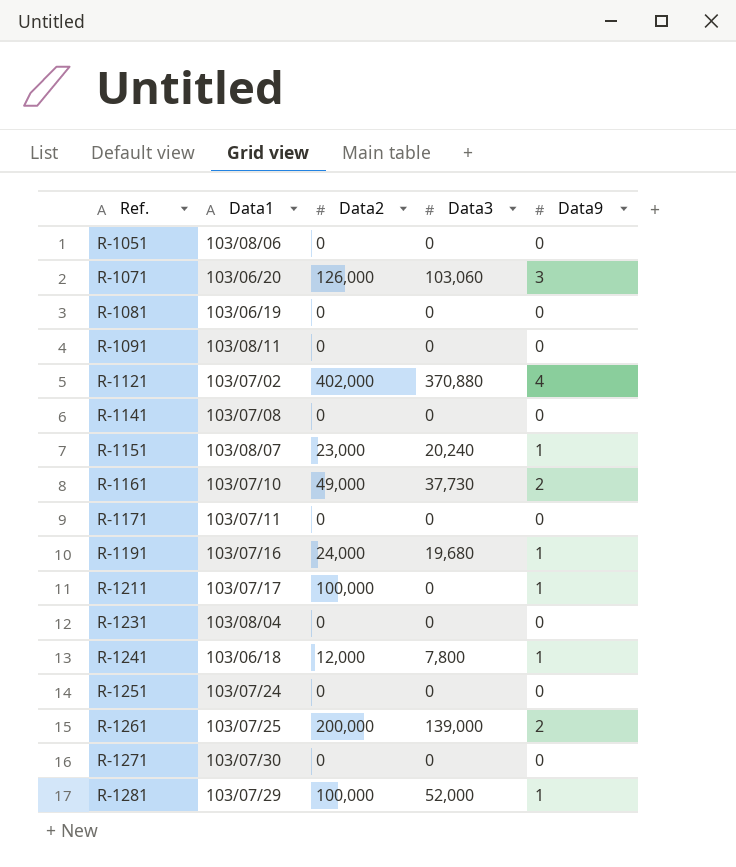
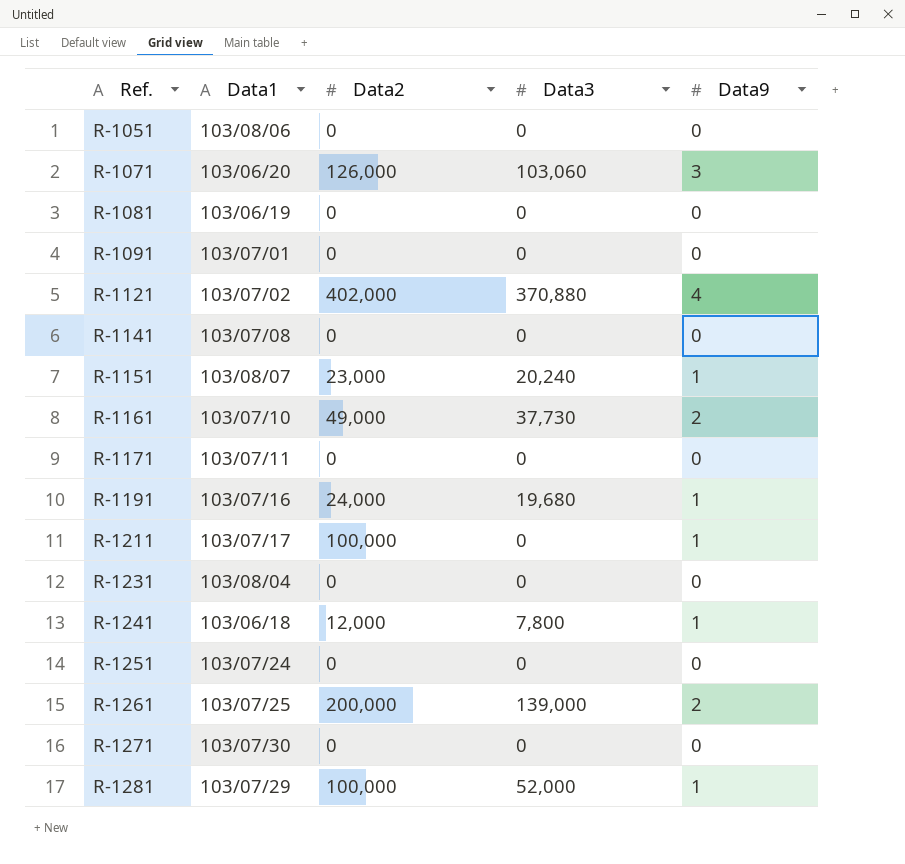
R-1091 | Data1: 103/08/11 -> 103/07/01

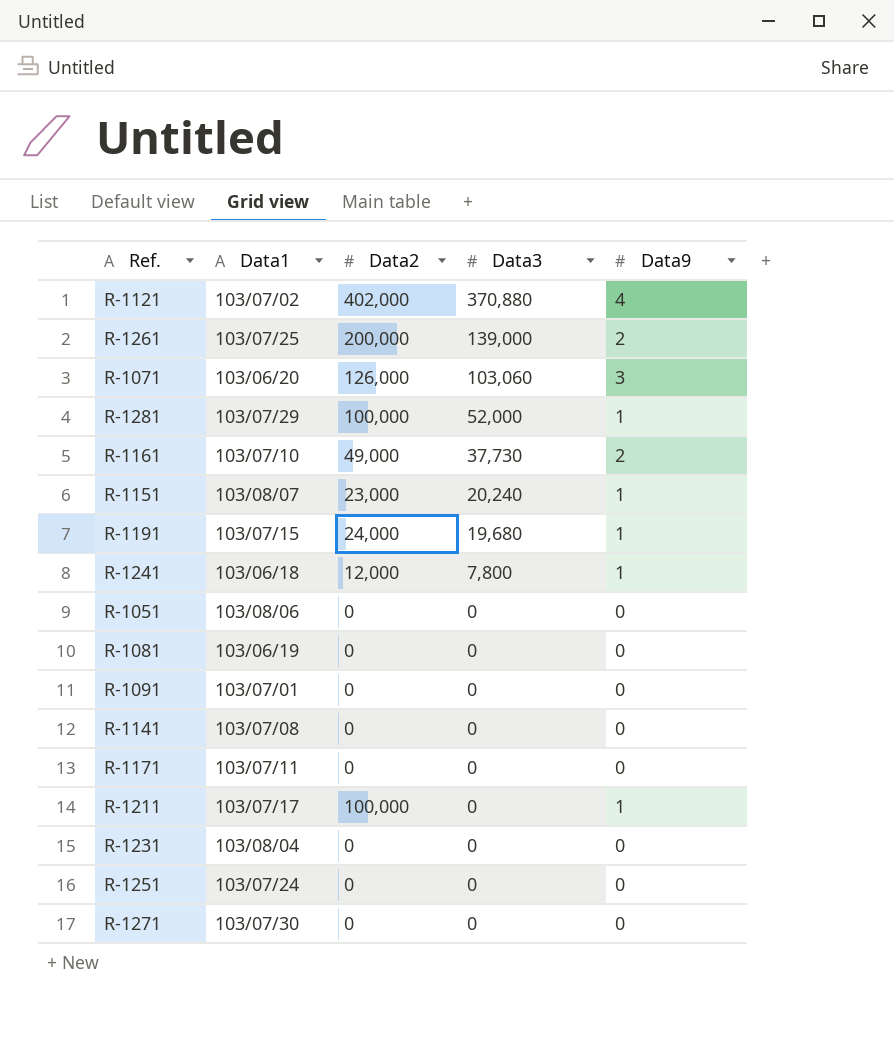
row order: Ref. ascending -> Data3 descending
R-1191 | Data1: 103/07/16 -> 103/07/15

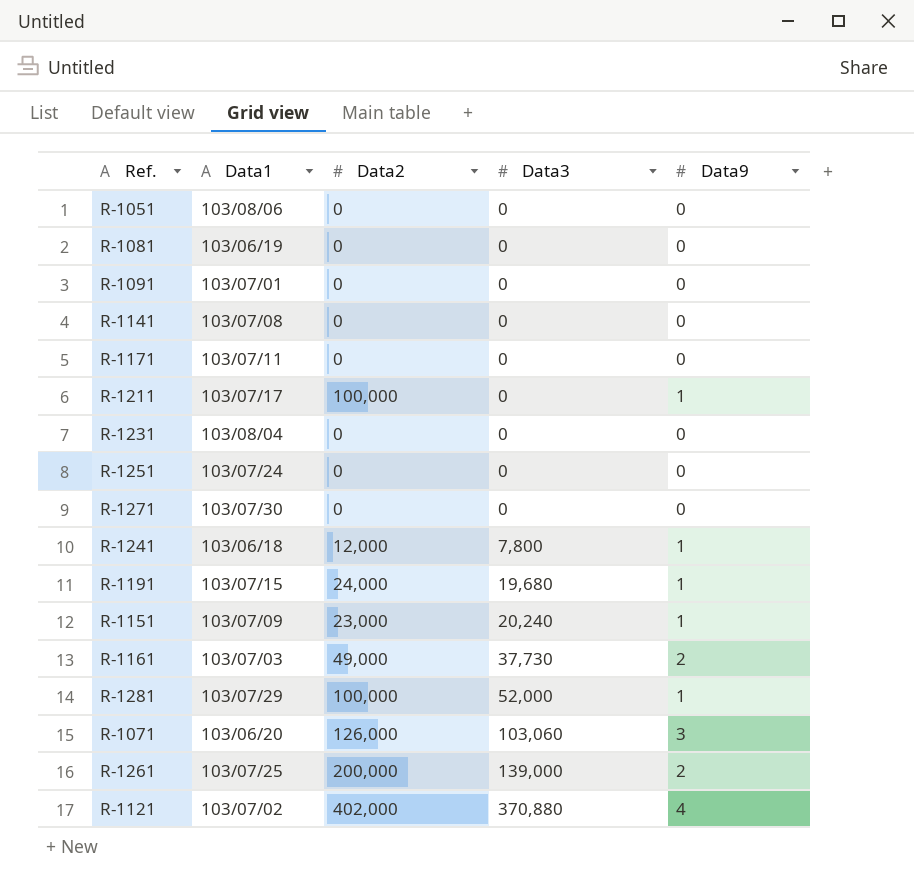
row order: Data3 descending -> Data3 ascending
R-1151 | Data1: 103/08/07 -> 103/07/09
R-1161 | Data1: 103/07/10 -> 103/07/03

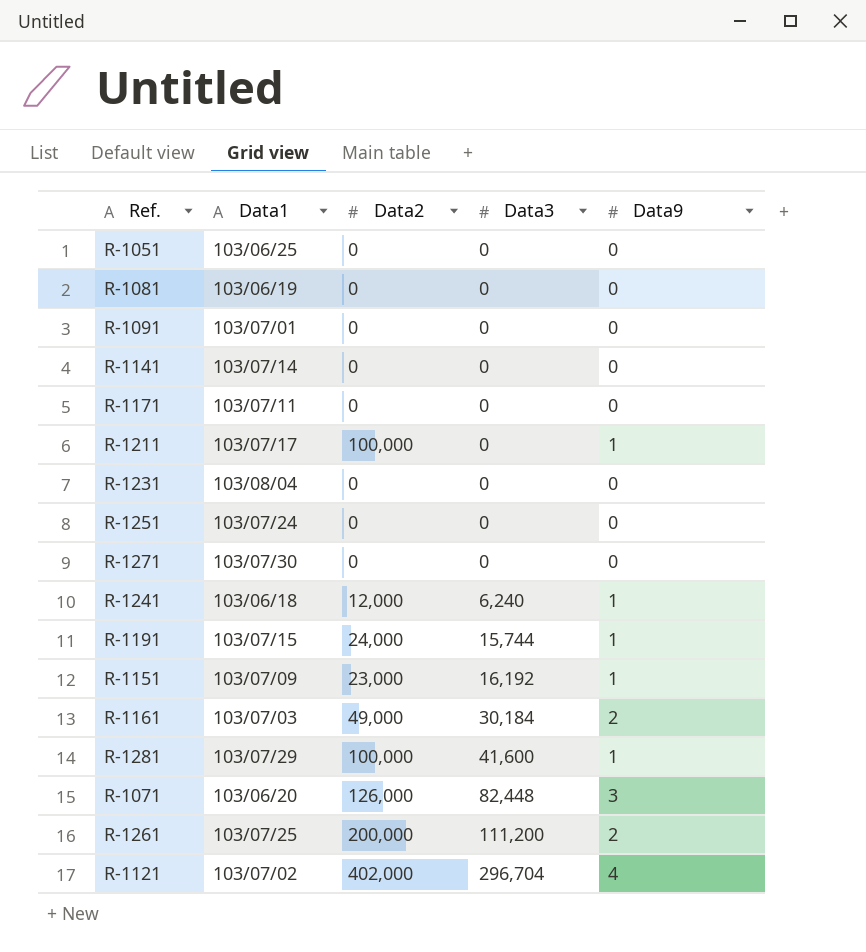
R-1051 | Data1: 103/08/06 -> 103/06/25
R-1141 | Data1: 103/07/08 -> 103/07/14
R-1241 | Data3: 7,800 -> 6,240
R-1191 | Data3: 19,680 -> 15,744
R-1151 | Data3: 20,240 -> 16,192
R-1161 | Data3: 37,730 -> 30,184
R-1281 | Data3: 52,000 -> 41,600
R-1071 | Data3: 103,060 -> 82,448
R-1261 | Data3: 139,000 -> 111,200
R-1121 | Data3: 370,880 -> 296,704

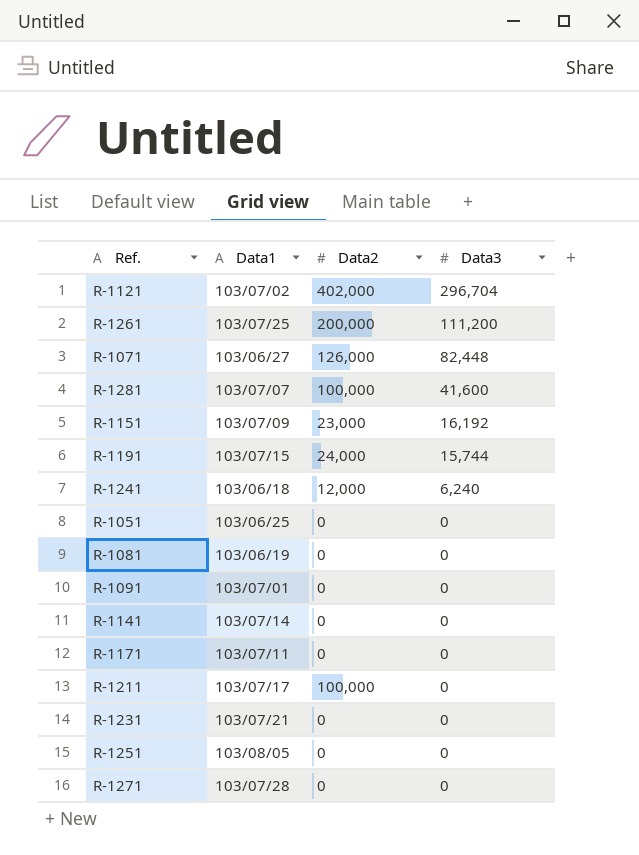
row order: Data3 ascending -> Data3 descending
column Data9 | position: 5 -> none
row R-1161: 103/07/03 | 49,000 | 30,184 | 2 -> none
R-1071 | Data1: 103/06/20 -> 103/06/27
R-1281 | Data1: 103/07/29 -> 103/07/07
R-1231 | Data1: 103/08/04 -> 103/07/21
R-1251 | Data1: 103/07/24 -> 103/08/05
R-1271 | Data1: 103/07/30 -> 103/07/28

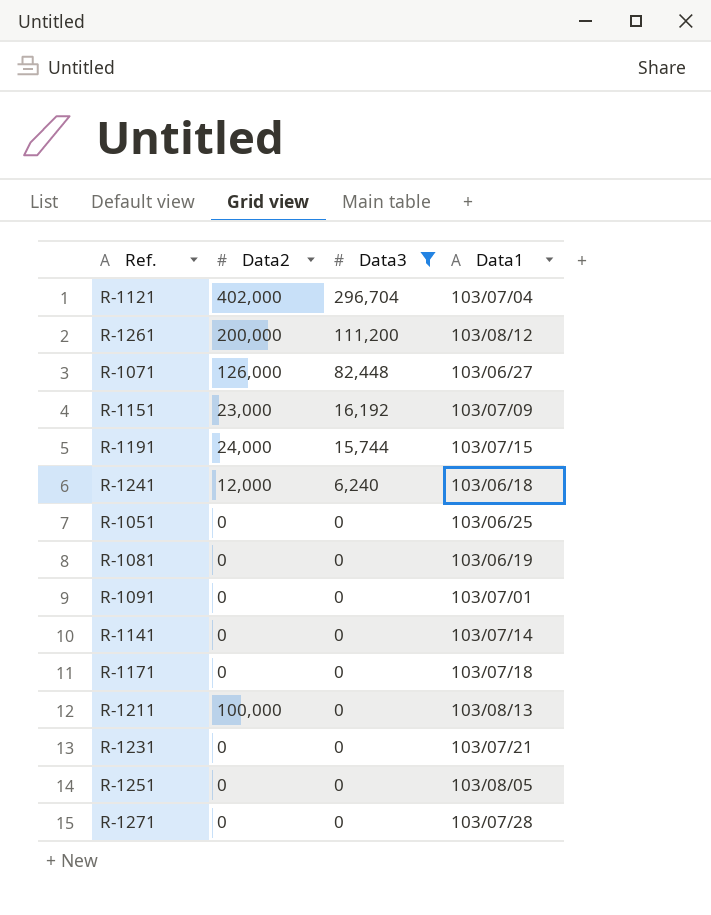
filter: none -> Data3 != 41,600
column Data1 | position: 2 -> 4
R-1121 | Data1: 103/07/02 -> 103/07/04
R-1261 | Data1: 103/07/25 -> 103/08/12
R-1171 | Data1: 103/07/11 -> 103/07/18
R-1211 | Data1: 103/07/17 -> 103/08/13

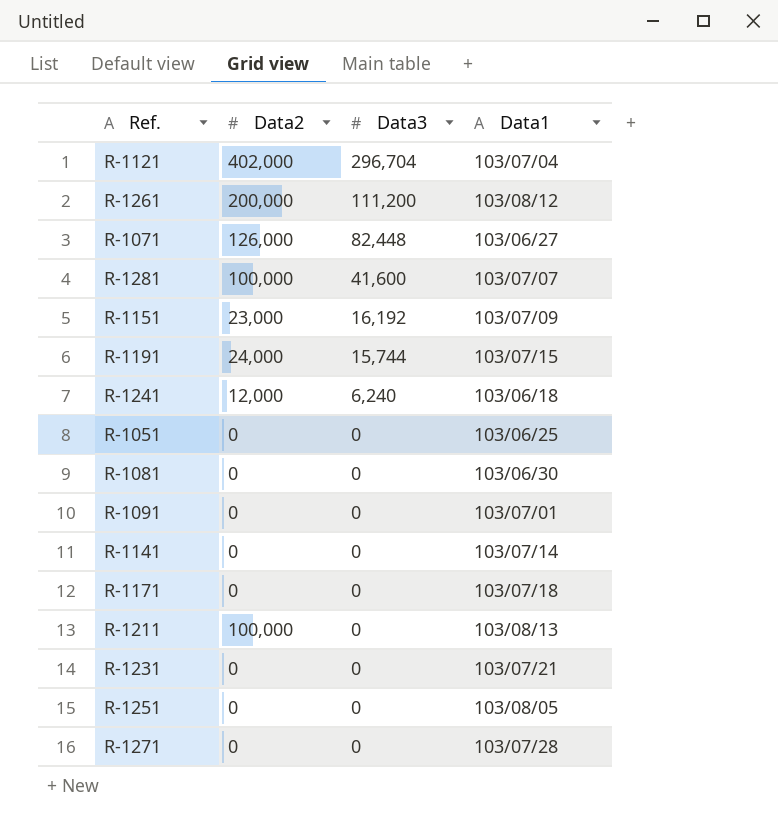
filter: Data3 != 41,600 -> none
R-1081 | Data1: 103/06/19 -> 103/06/30

